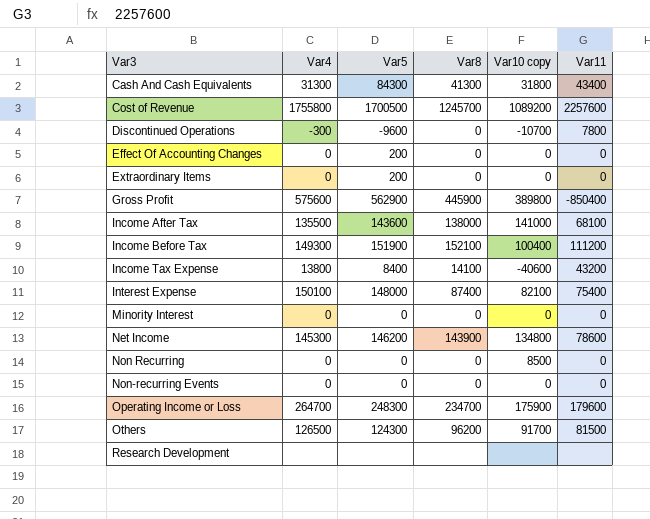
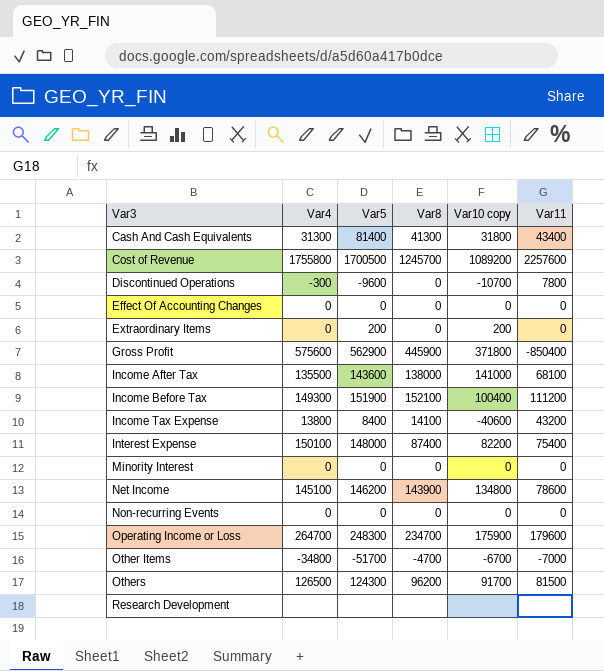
row Non Recurring: 0 | 0 | 0 | 8500 | 0 -> none
Cash And Cash Equivalents | Var5: 84300 -> 81400
Effect Of Accounting Changes | Var5: 200 -> 0
Extraordinary Items | Var10 copy: 0 -> 200
Gross Profit | Var10 copy: 389800 -> 371800
Interest Expense | Var10 copy: 82100 -> 82200
Net Income | Var4: 145300 -> 145100
row Other Items: none -> -34800 | -51700 | -4700 | -6700 | -7000

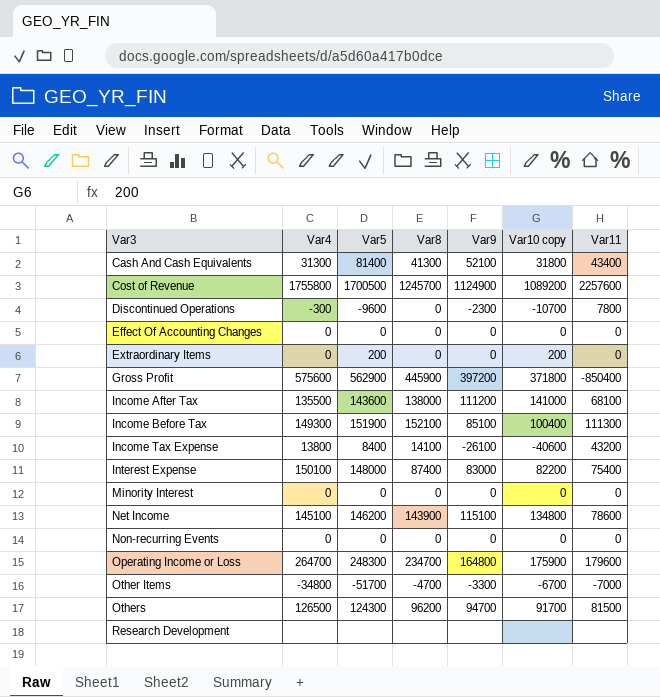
column Var9 | position: none -> 5
Income Before Tax | Var11: 111200 -> 111300

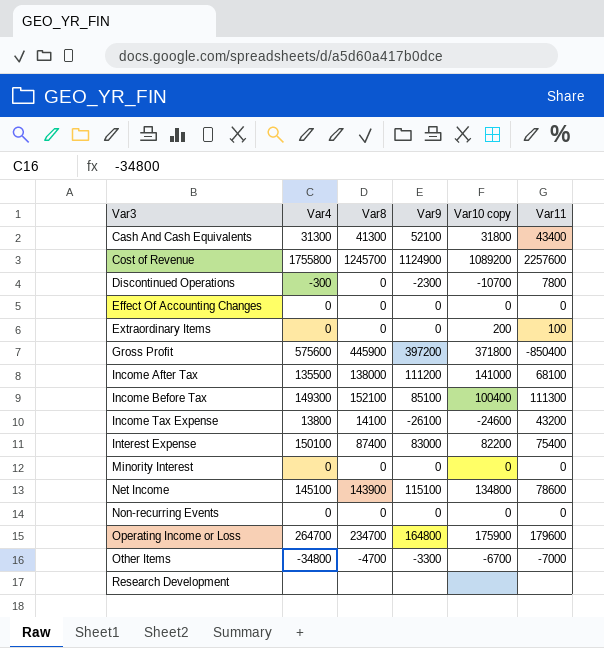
column Var5 | position: 3 -> none
row Others: 126500 | 124300 | 96200 | 94700 | 91700 | 81500 -> none
Extraordinary Items | Var11: 0 -> 100
Income Tax Expense | Var10 copy: -40600 -> -24600

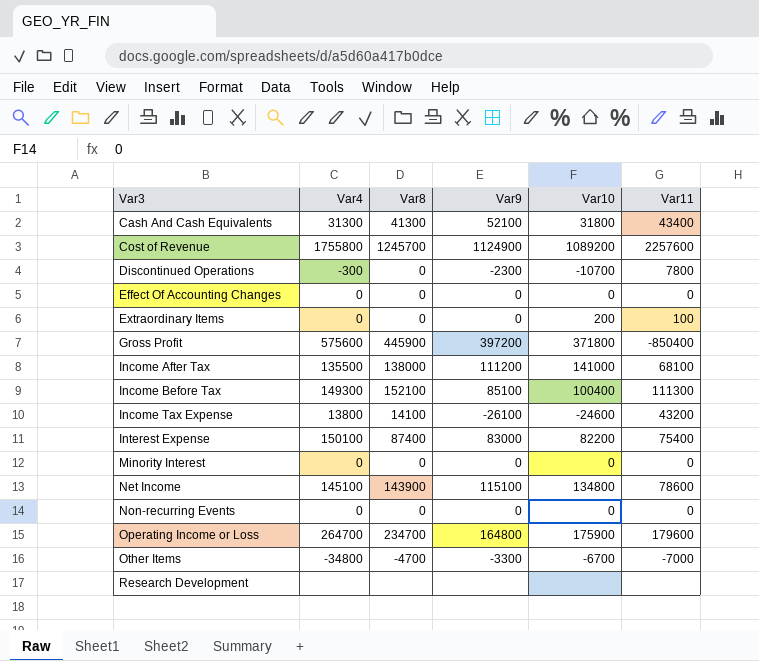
column name: Var10 copy -> Var10

